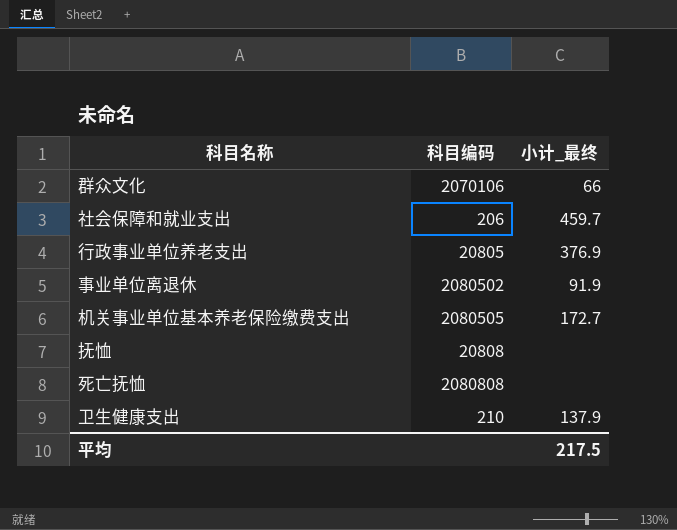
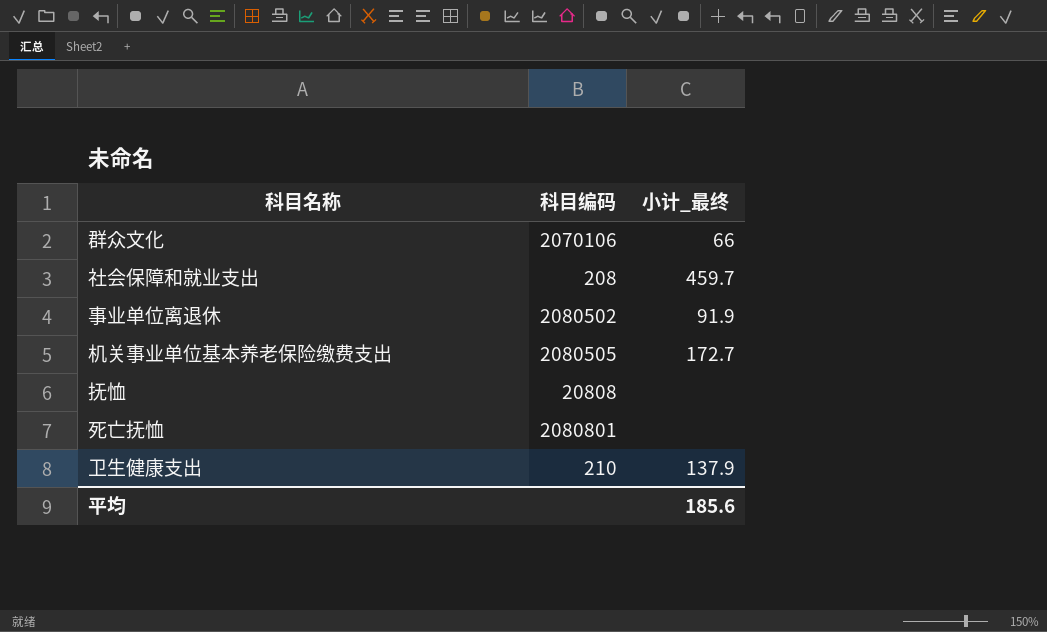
row 行政事业单位养老支出: 20805 | 376.9 -> none
社会保障和就业支出 | 科目编码: 206 -> 208
死亡抚恤 | 科目编码: 2080808 -> 2080801
平均 | 小计_最终: 217.5 -> 185.6

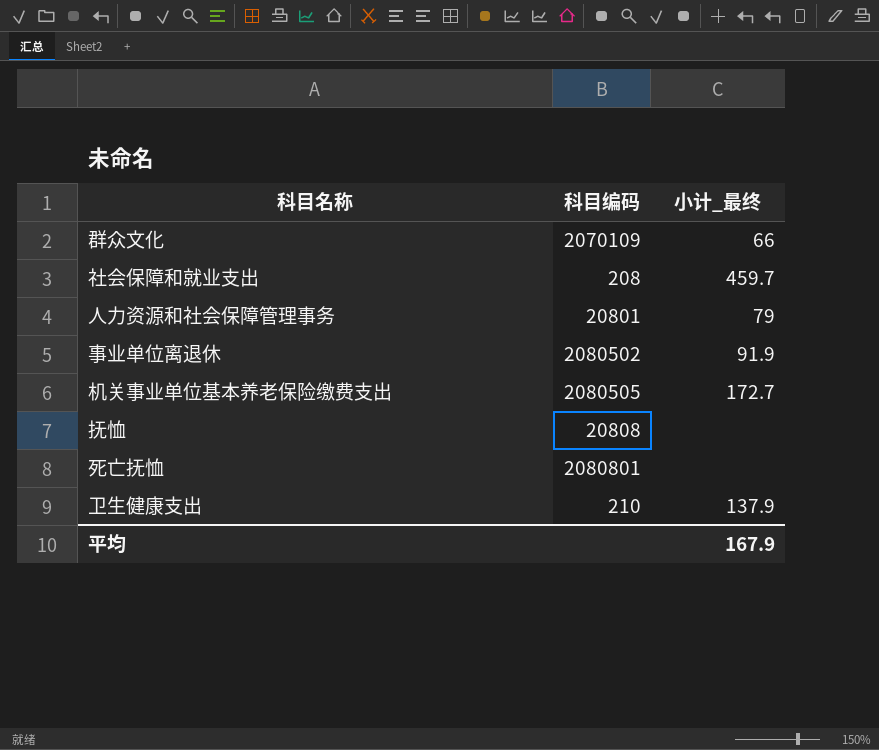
群众文化 | 科目编码: 2070106 -> 2070109
row 人力资源和社会保障管理事务: none -> 20801 | 79
平均 | 小计_最终: 185.6 -> 167.9

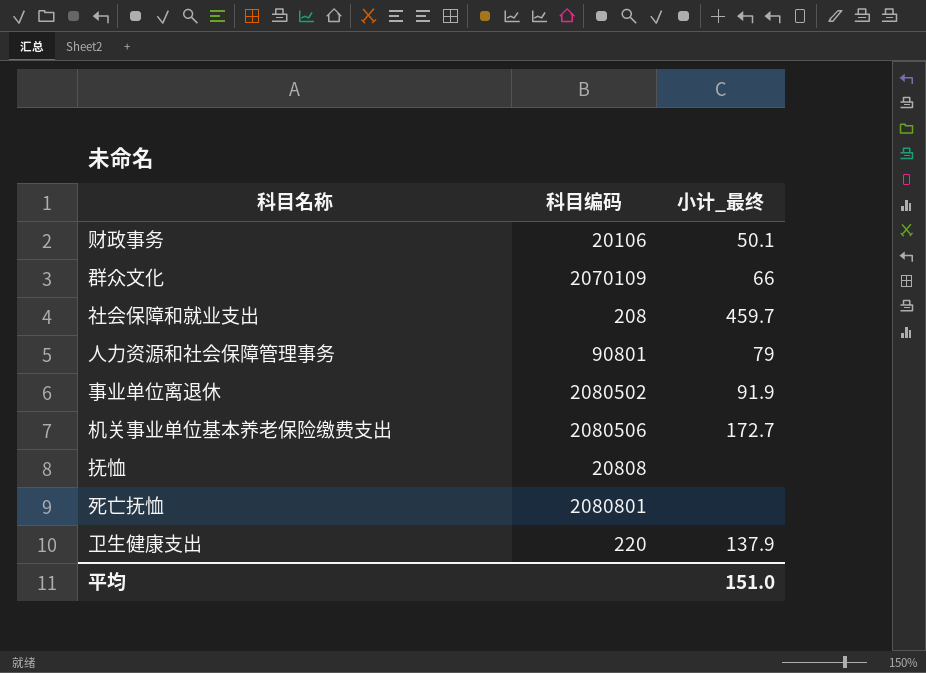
row 财政事务: none -> 20106 | 50.1
人力资源和社会保障管理事务 | 科目编码: 20801 -> 90801
机关事业单位基本养老保险缴费支出 | 科目编码: 2080505 -> 2080506
卫生健康支出 | 科目编码: 210 -> 220
平均 | 小计_最终: 167.9 -> 151.0

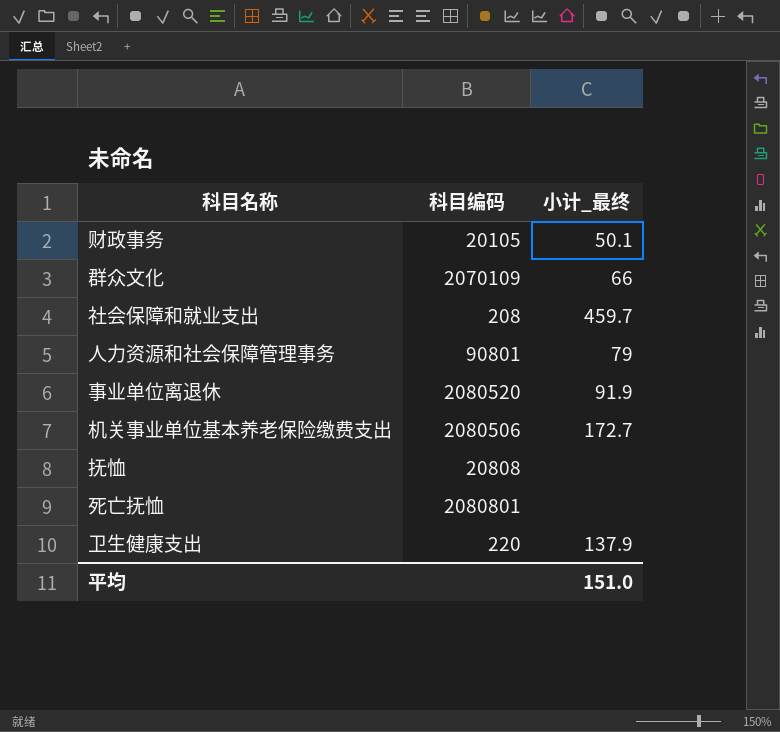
财政事务 | 科目编码: 20106 -> 20105
事业单位离退休 | 科目编码: 2080502 -> 2080520

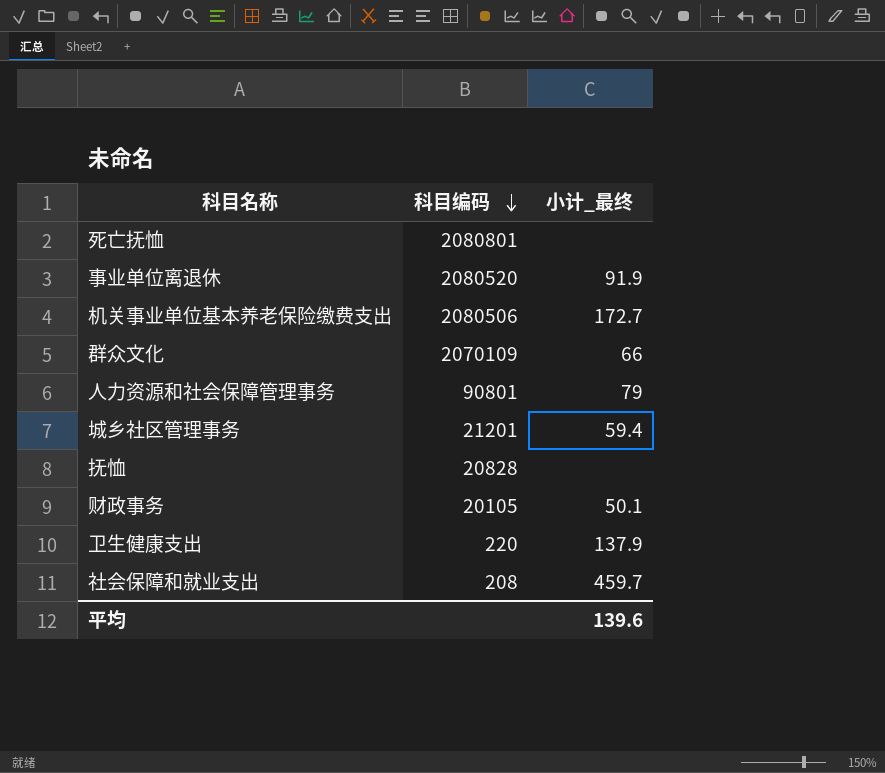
row order: none -> 科目编码 descending
row 城乡社区管理事务: none -> 21201 | 59.4
抚恤 | 科目编码: 20808 -> 20828
平均 | 小计_最终: 151.0 -> 139.6

